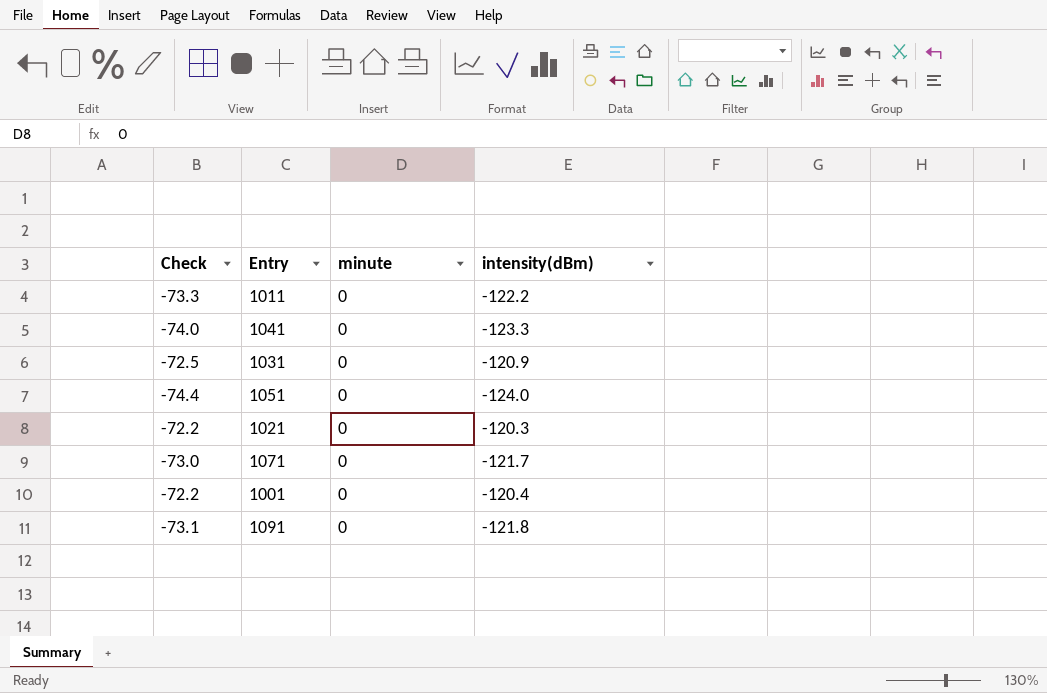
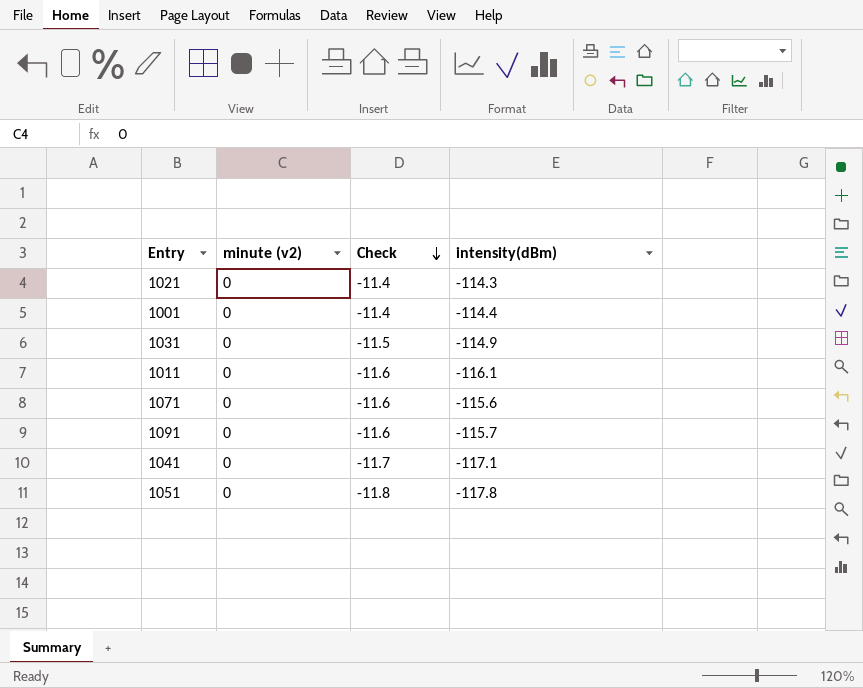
row order: none -> Check descending
column name: minute -> minute (v2)
column Check | formula: [intensity(dBm)] * 0.6 -> [intensity(dBm)] * 0.1
column Check | position: 1 -> 3
1021 | intensity(dBm): -120.3 -> -114.3
1001 | intensity(dBm): -120.4 -> -114.4
1031 | intensity(dBm): -120.9 -> -114.9
1011 | intensity(dBm): -122.2 -> -116.1
1071 | intensity(dBm): -121.7 -> -115.6
1091 | intensity(dBm): -121.8 -> -115.7
1041 | intensity(dBm): -123.3 -> -117.1
1051 | intensity(dBm): -124.0 -> -117.8

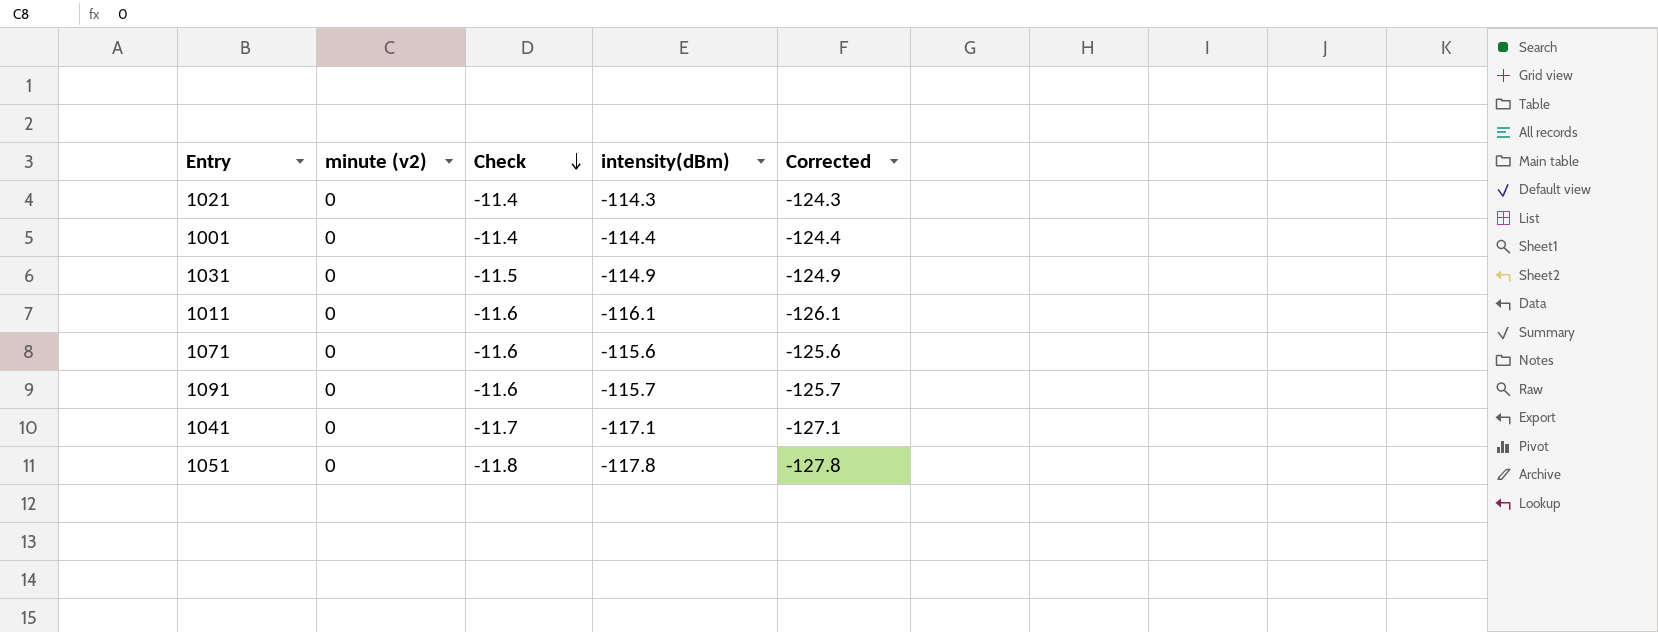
column Corrected | formula: none -> [intensity(dBm)] - 10

